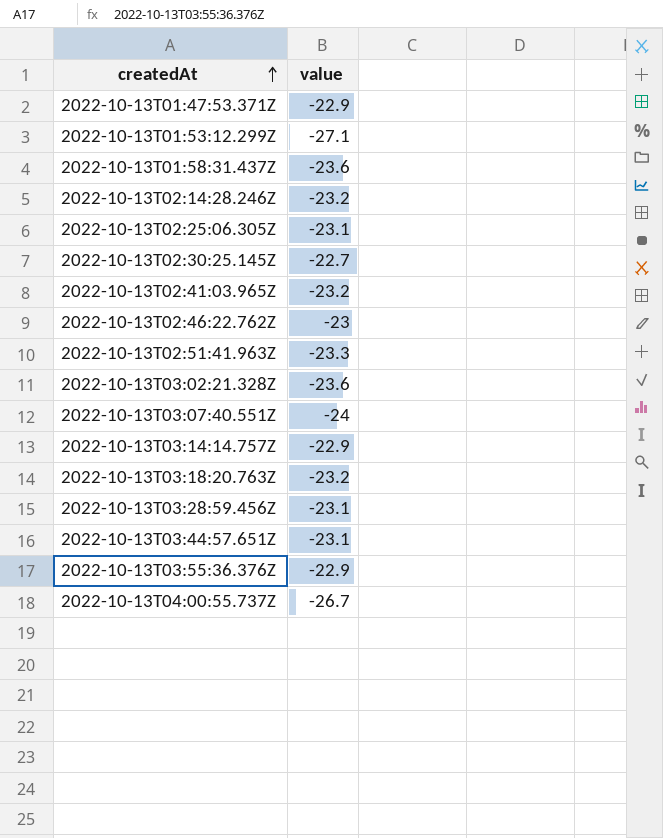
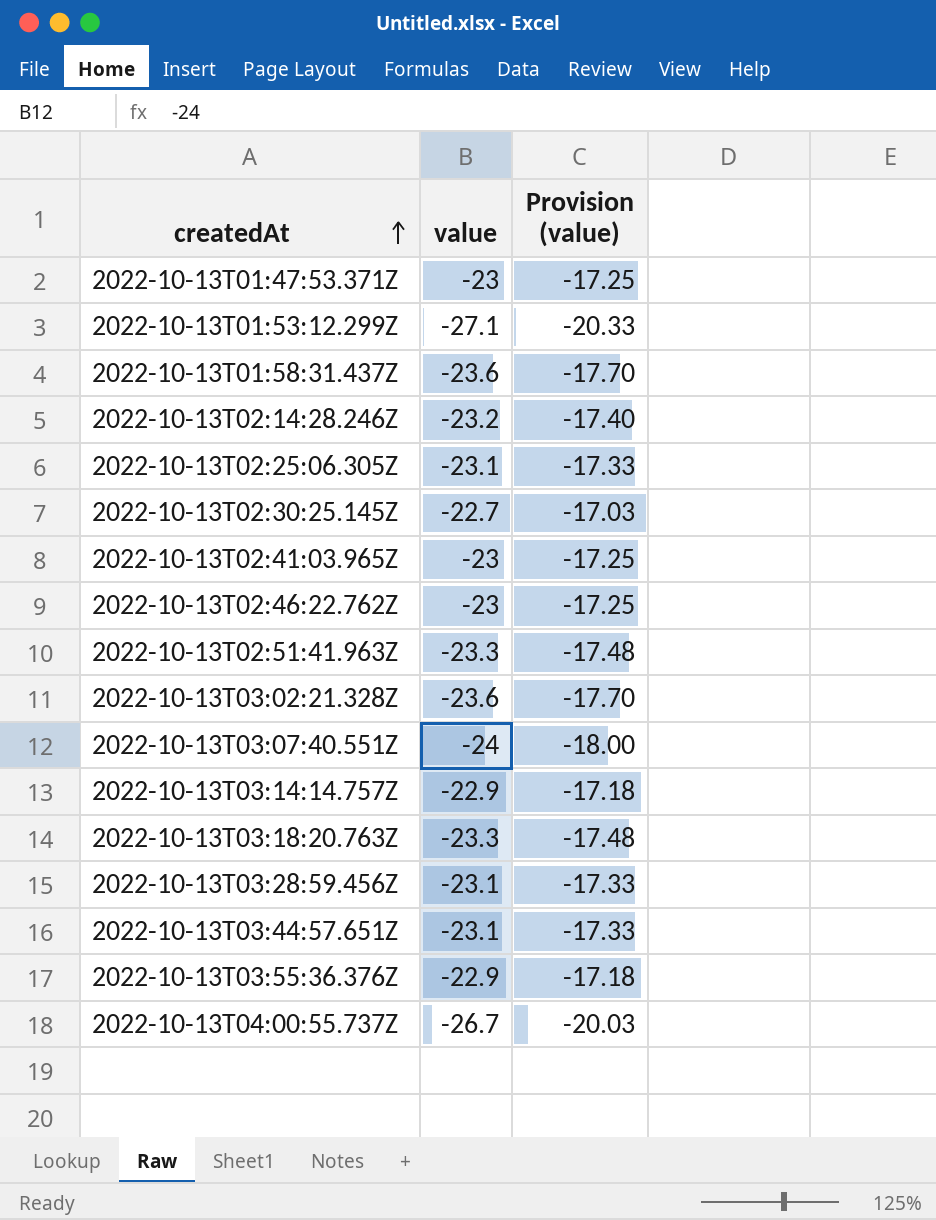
column Provision (value) | formula: none -> [value] * 0.75
2022-10-13T01:47:53.371Z | value: -22.9 -> -23
2022-10-13T02:41:03.965Z | value: -23.2 -> -23
2022-10-13T03:18:20.763Z | value: -23.2 -> -23.3

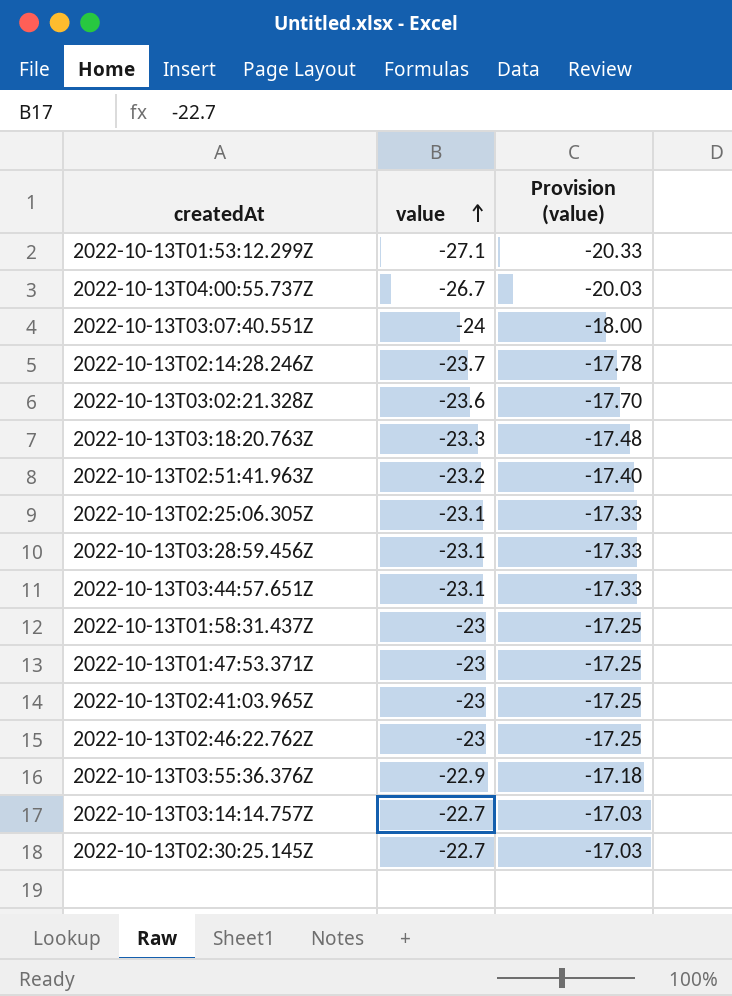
row order: createdAt ascending -> value ascending
2022-10-13T02:14:28.246Z | value: -23.2 -> -23.7
2022-10-13T02:14:28.246Z | Provision (value): -17.40 -> -17.78
2022-10-13T02:51:41.963Z | value: -23.3 -> -23.2
2022-10-13T02:51:41.963Z | Provision (value): -17.48 -> -17.40
2022-10-13T01:58:31.437Z | value: -23.6 -> -23
2022-10-13T01:58:31.437Z | Provision (value): -17.70 -> -17.25
2022-10-13T03:14:14.757Z | value: -22.9 -> -22.7
2022-10-13T03:14:14.757Z | Provision (value): -17.18 -> -17.03

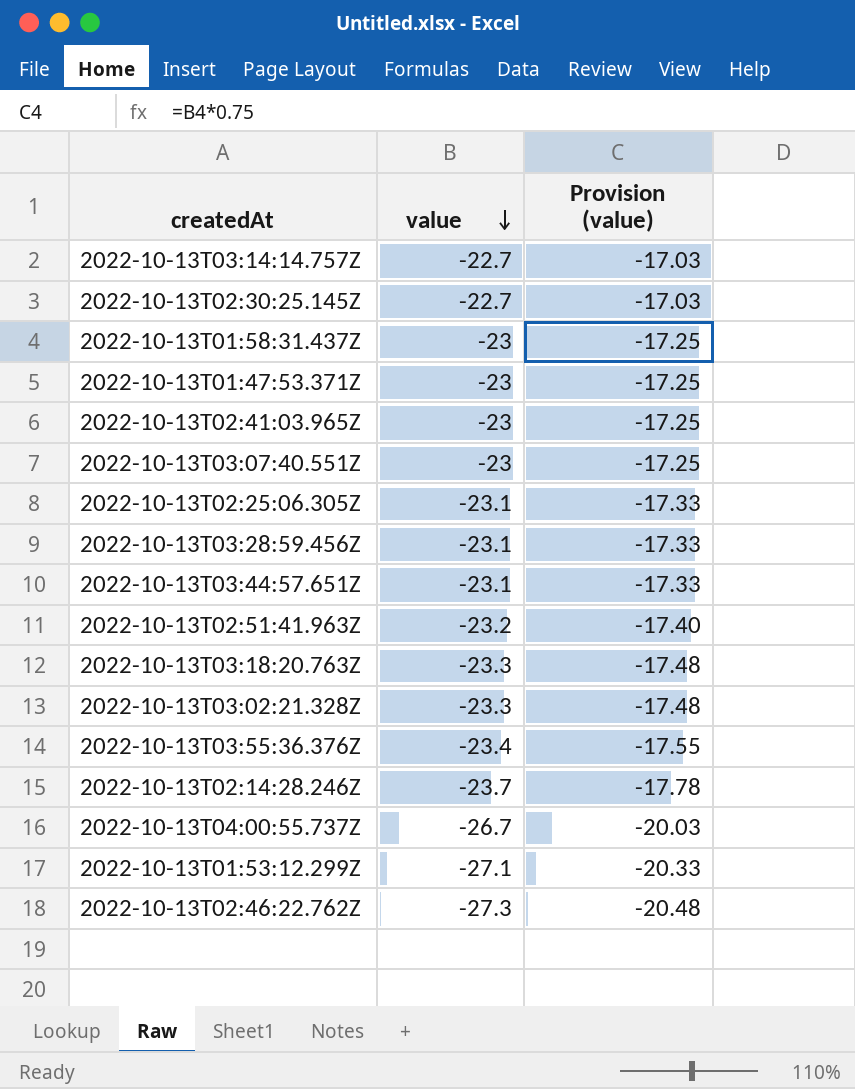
row order: value ascending -> value descending
2022-10-13T03:07:40.551Z | value: -24 -> -23
2022-10-13T03:07:40.551Z | Provision (value): -18.00 -> -17.25
2022-10-13T03:02:21.328Z | value: -23.6 -> -23.3
2022-10-13T03:02:21.328Z | Provision (value): -17.70 -> -17.48
2022-10-13T03:55:36.376Z | value: -22.9 -> -23.4
2022-10-13T03:55:36.376Z | Provision (value): -17.18 -> -17.55
2022-10-13T02:46:22.762Z | value: -23 -> -27.3
2022-10-13T02:46:22.762Z | Provision (value): -17.25 -> -20.48

